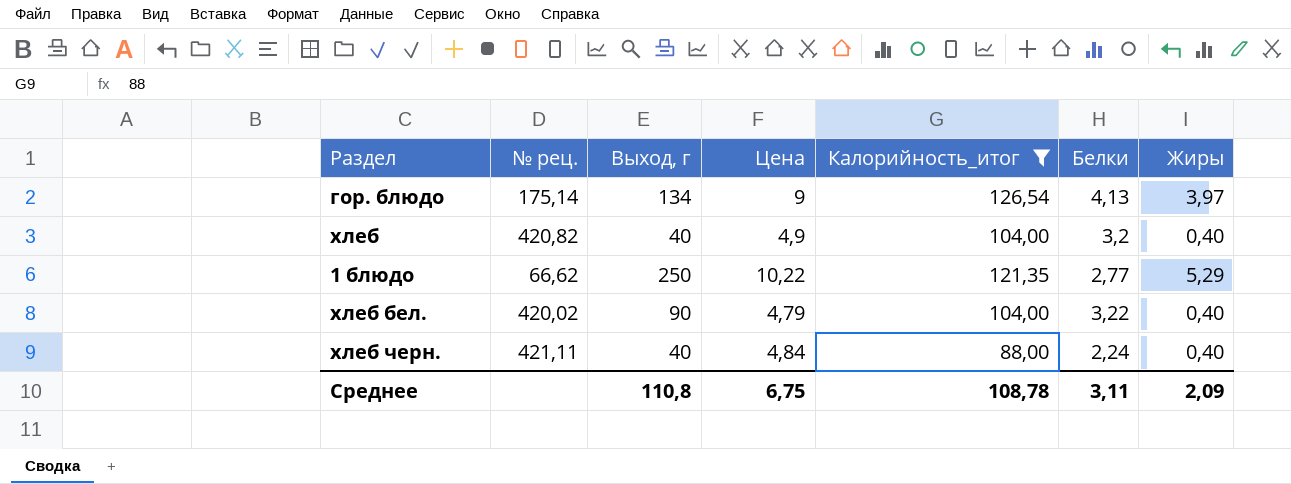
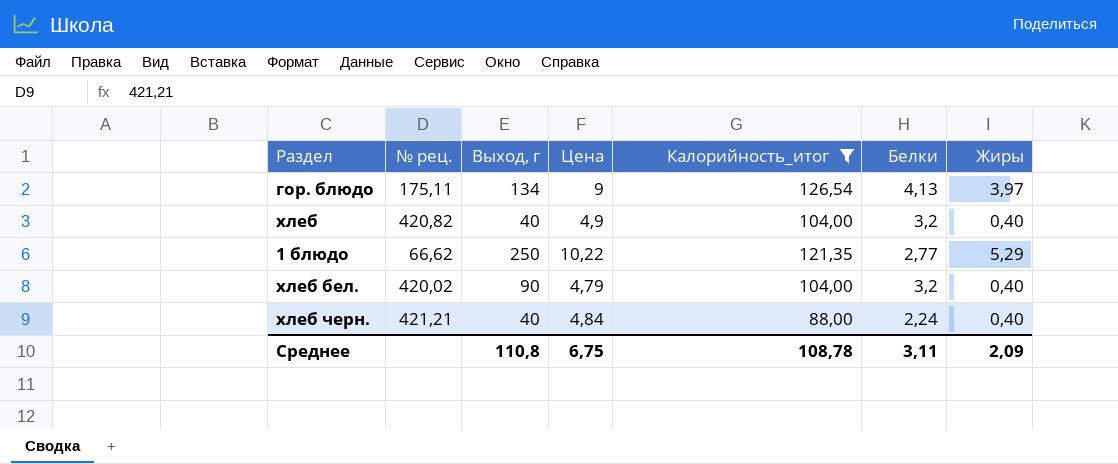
гор. блюдо | № рец.: 175,14 -> 175,11
хлеб бел. | Белки: 3,22 -> 3,2
хлеб черн. | № рец.: 421,11 -> 421,21

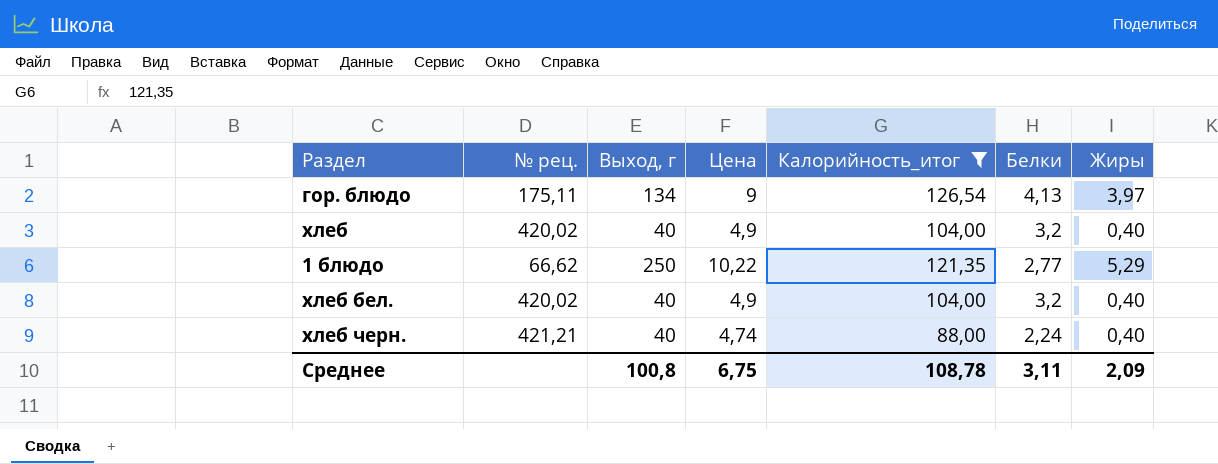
хлеб | № рец.: 420,82 -> 420,02
хлеб бел. | Выход, г: 90 -> 40
хлеб бел. | Цена: 4,79 -> 4,9
хлеб черн. | Цена: 4,84 -> 4,74
Среднее | Выход, г: 110,8 -> 100,8

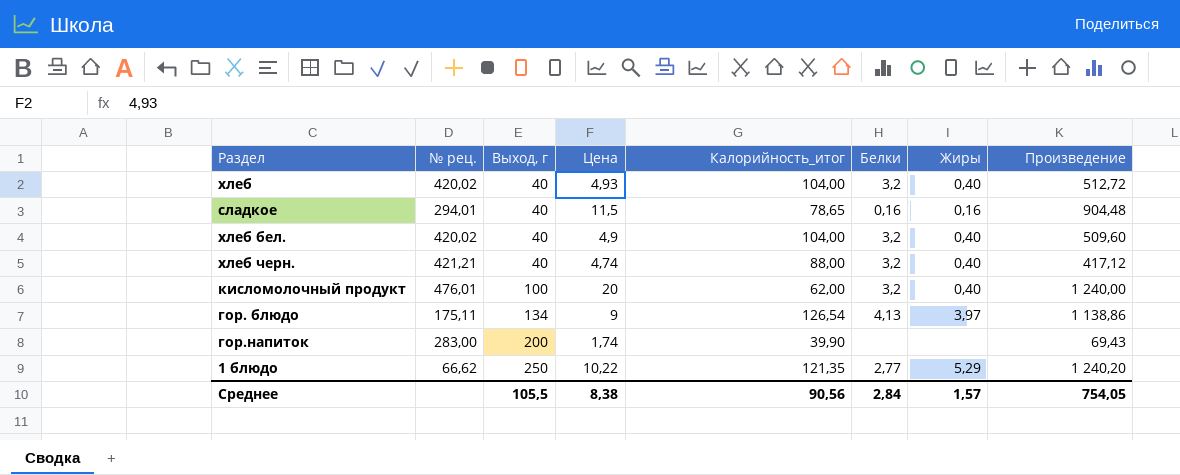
filter: Калорийность_итог >= 88,00 -> none
row order: none -> Выход, г ascending
column Произведение | formula: none -> [Цена] * [Калорийность_итог]
хлеб | Цена: 4,9 -> 4,93
хлеб черн. | Белки: 2,24 -> 3,2
Среднее | Выход, г: 100,8 -> 105,5
Среднее | Цена: 6,75 -> 8,38
Среднее | Калорийность_итог: 108,78 -> 90,56
Среднее | Белки: 3,11 -> 2,84
Среднее | Жиры: 2,09 -> 1,57

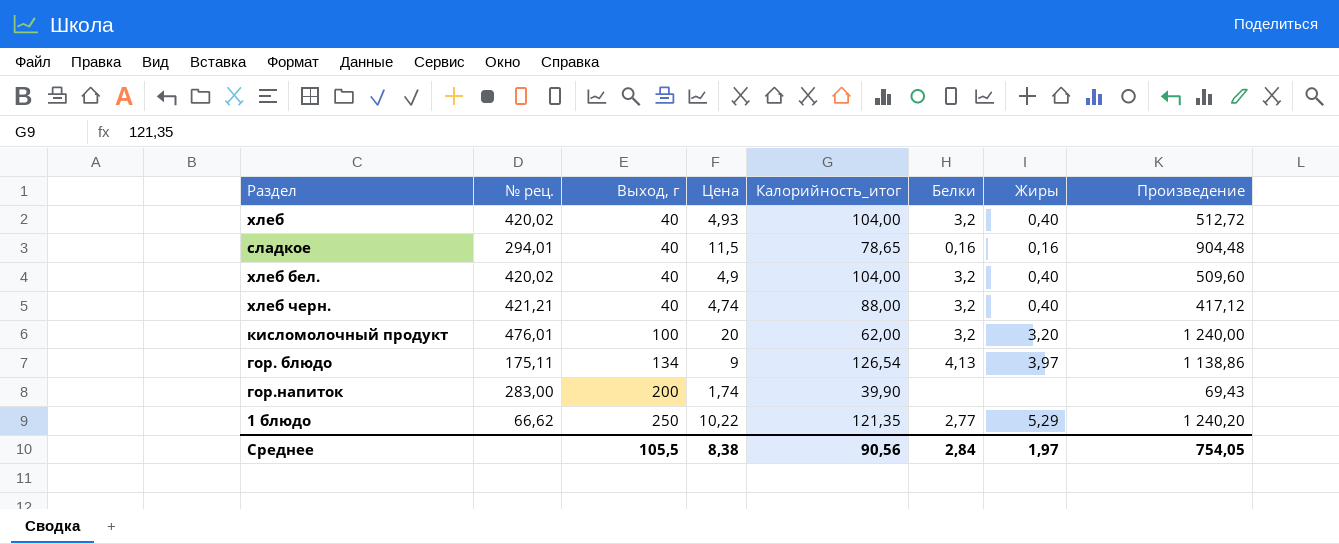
кисломолочный продукт | Жиры: 0,40 -> 3,20
Среднее | Жиры: 1,57 -> 1,97

